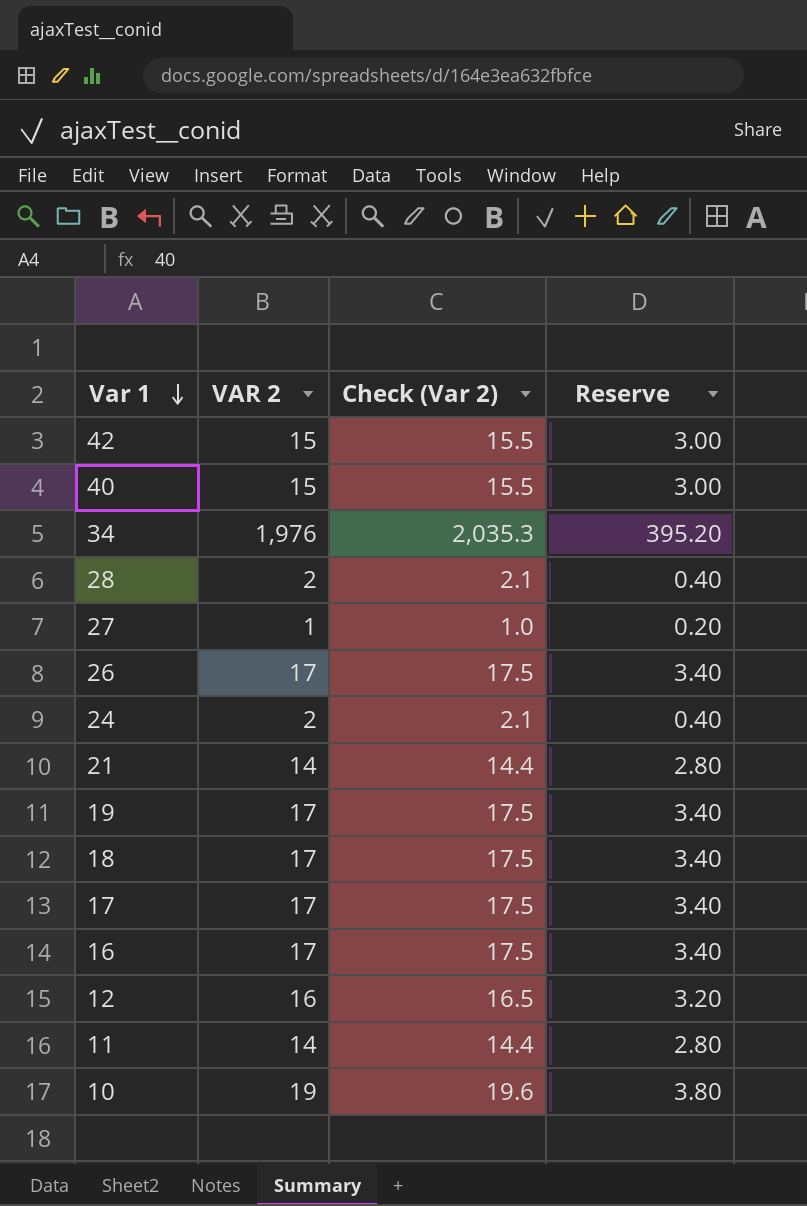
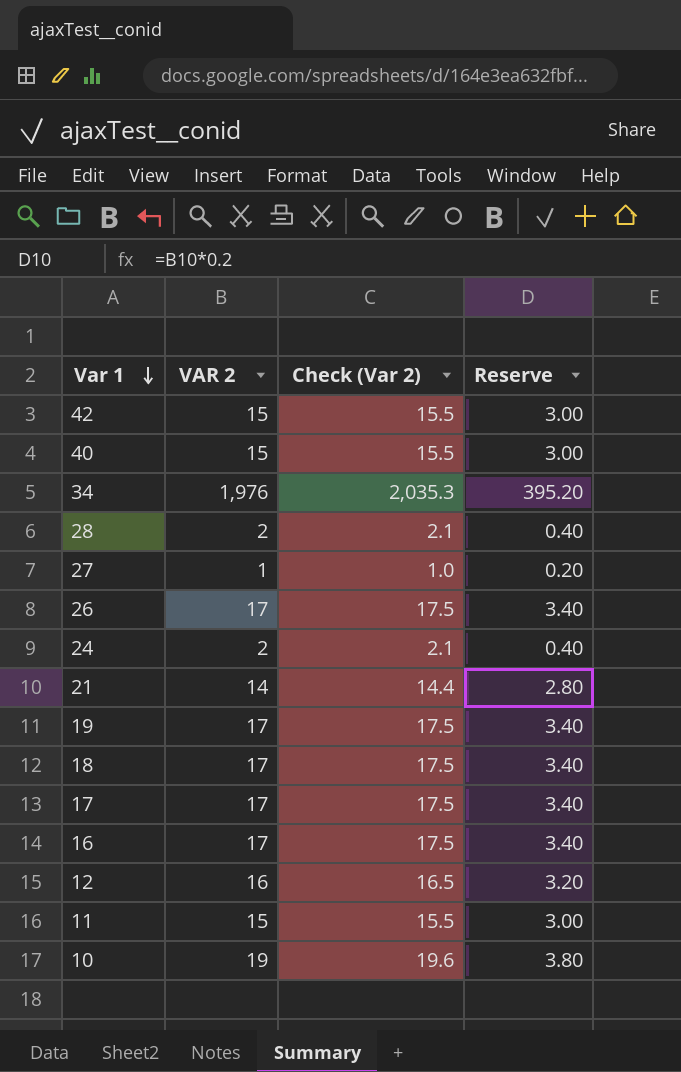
11 | VAR 2: 14 -> 15
11 | Check (Var 2): 14.4 -> 15.5
11 | Reserve: 2.80 -> 3.00

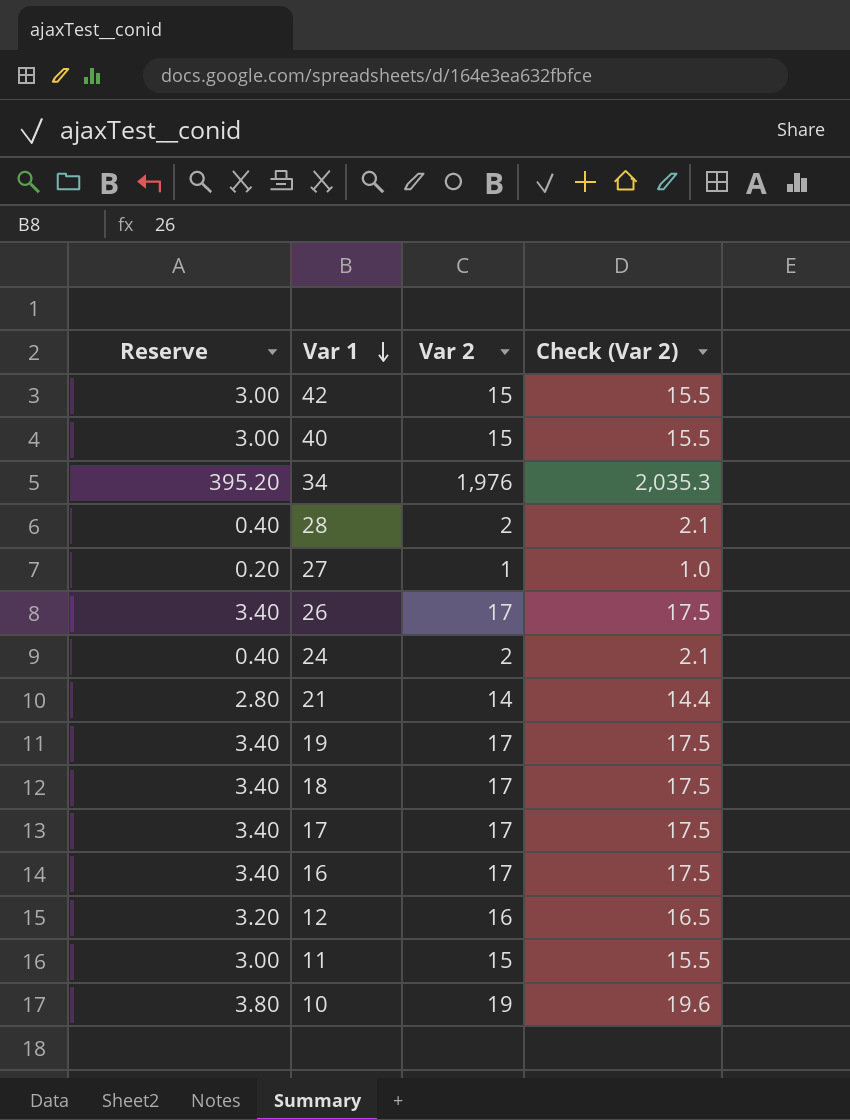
column Reserve | position: 4 -> 1
column name: VAR 2 -> Var 2

